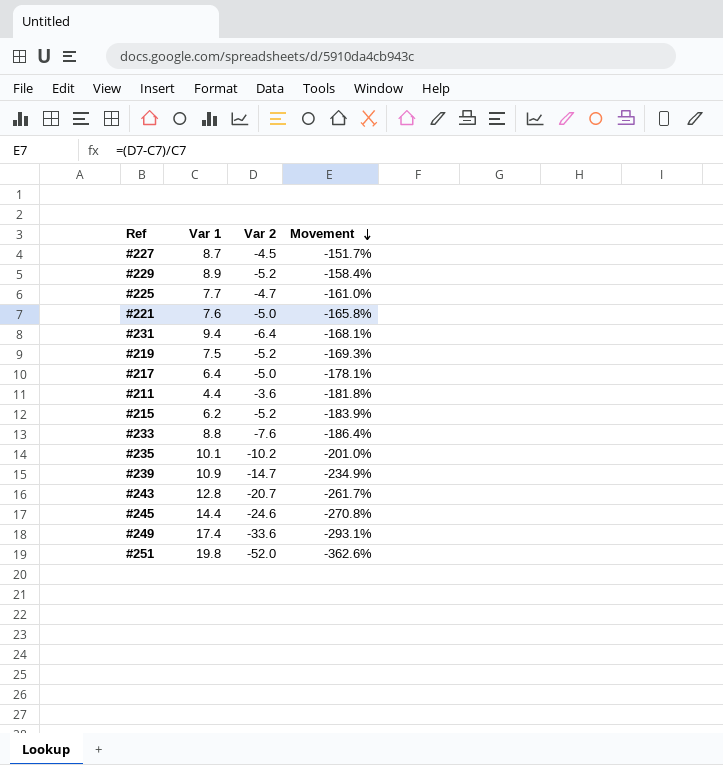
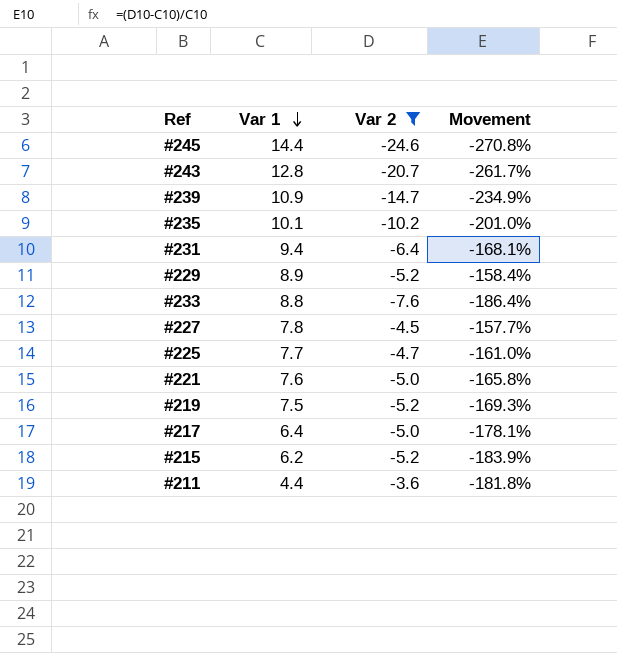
filter: none -> Var 2 >= -24.6
row order: Movement descending -> Var 1 descending
#227 | Var 1: 8.7 -> 7.8
#227 | Movement: -151.7% -> -157.7%

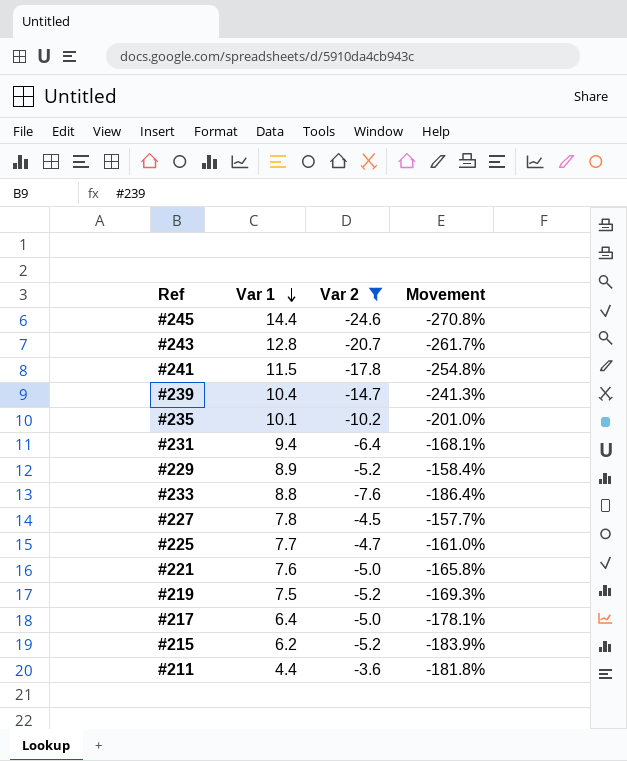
row #241: none -> 11.5 | -17.8 | -254.8%
#239 | Var 1: 10.9 -> 10.4
#239 | Movement: -234.9% -> -241.3%

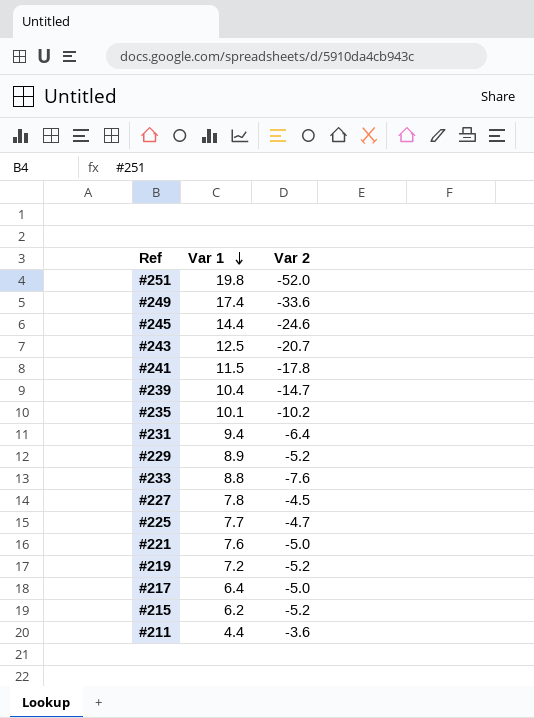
filter: Var 2 >= -24.6 -> none
column Movement | formula: ([Var 2] - [Var 1]) / [Var 1] -> none
#243 | Var 1: 12.8 -> 12.5
#219 | Var 1: 7.5 -> 7.2

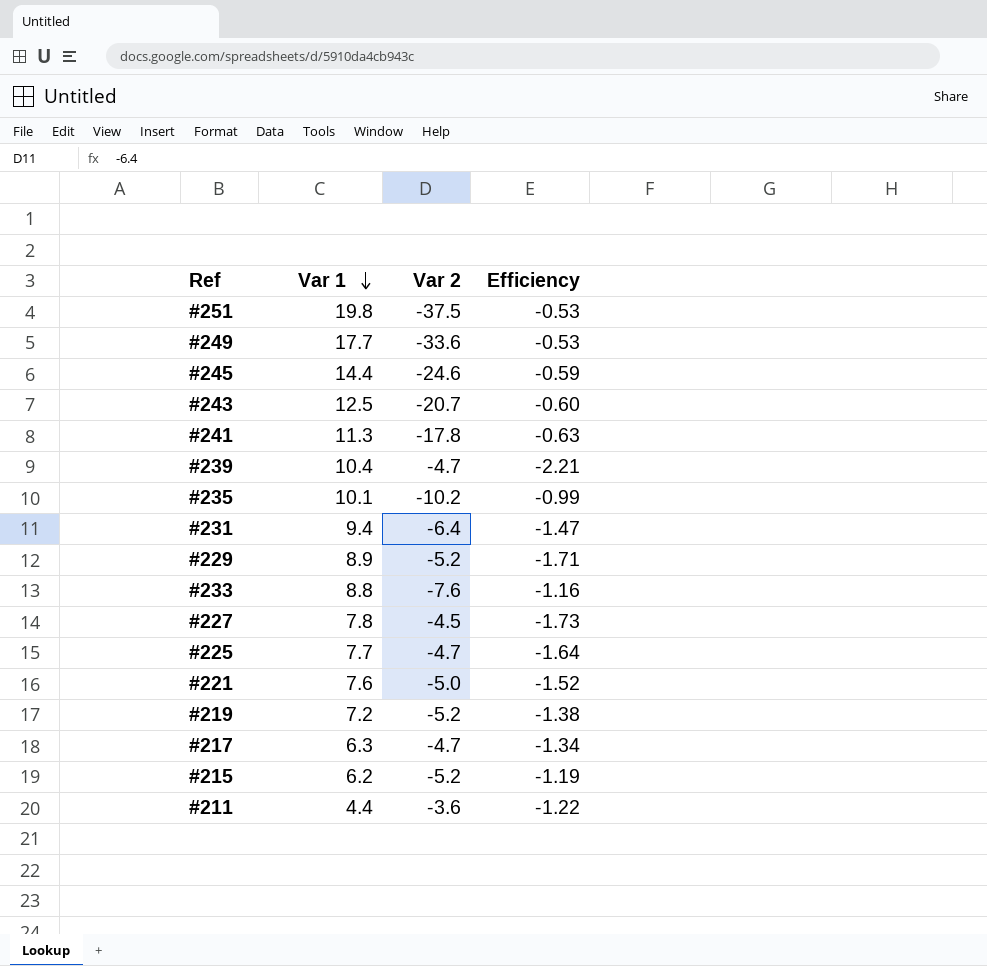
column Efficiency | formula: none -> [Var 1] / [Var 2]
#251 | Var 2: -52.0 -> -37.5
#249 | Var 1: 17.4 -> 17.7
#241 | Var 1: 11.5 -> 11.3
#239 | Var 2: -14.7 -> -4.7
#217 | Var 1: 6.4 -> 6.3
#217 | Var 2: -5.0 -> -4.7

